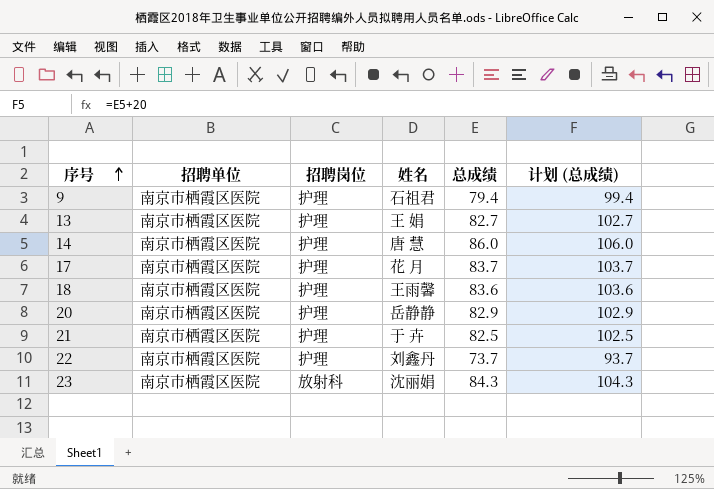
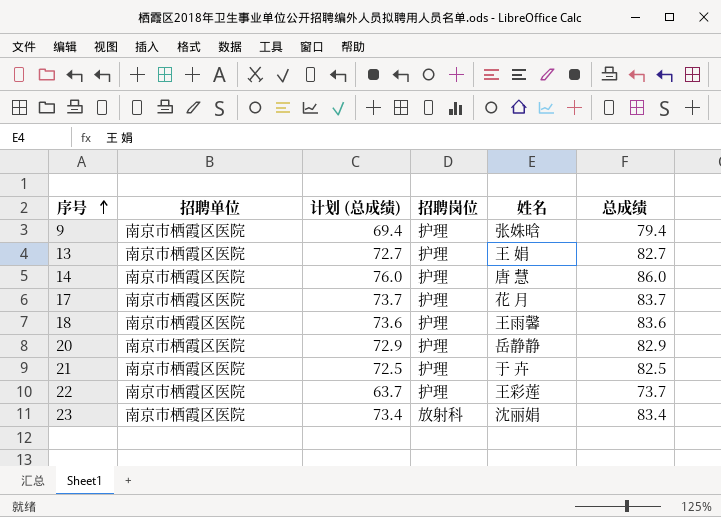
column 计划 (总成绩) | formula: [总成绩] + 20 -> [总成绩] - 10
column 计划 (总成绩) | position: 6 -> 3
9 | 姓名: 石祖君 -> 张姝晗
22 | 姓名: 刘鑫丹 -> 王彩莲
23 | 总成绩: 84.3 -> 83.4

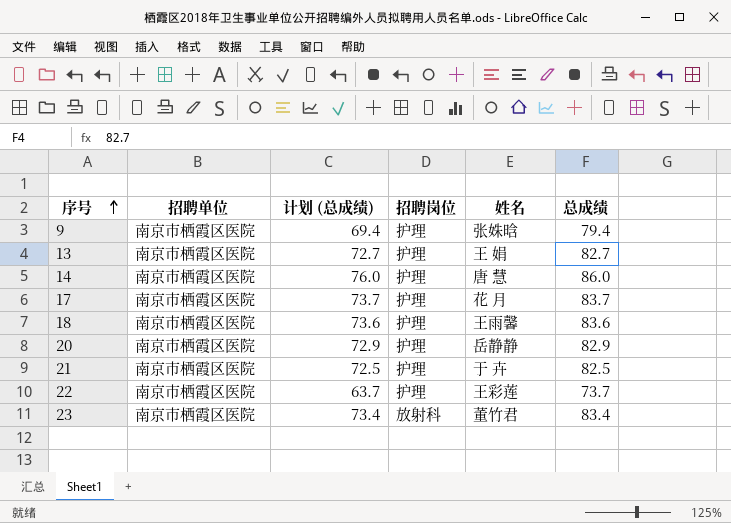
23 | 姓名: 沈丽娟 -> 董竹君

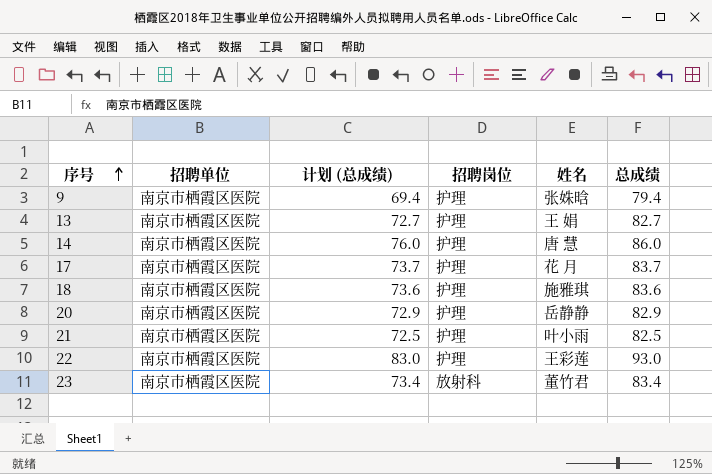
18 | 姓名: 王雨馨 -> 施雅琪
21 | 姓名: 于 卉 -> 叶小雨
22 | 计划 (总成绩): 63.7 -> 83.0
22 | 总成绩: 73.7 -> 93.0

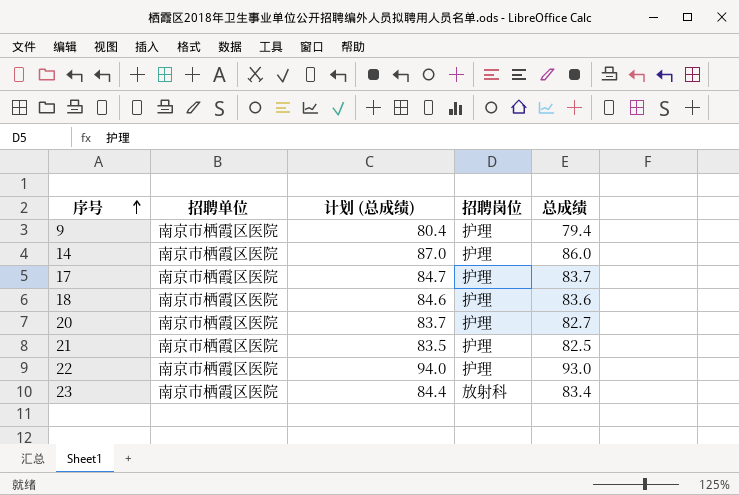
column 姓名 | position: 5 -> none
column 计划 (总成绩) | formula: [总成绩] - 10 -> [总成绩] + 1
row 13: 南京市栖霞区医院 | 72.7 | 护理 | 王 娟 | 82.7 -> none
20 | 总成绩: 82.9 -> 82.7

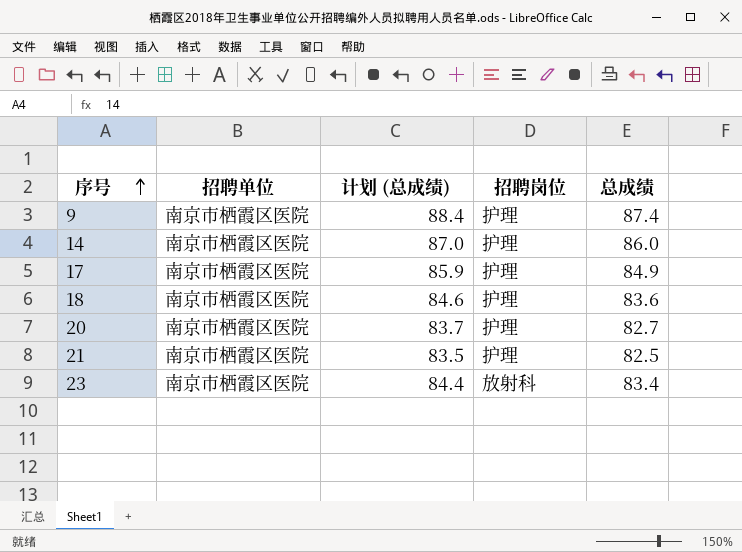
row 22: 南京市栖霞区医院 | 94.0 | 护理 | 93.0 -> none
9 | 计划 (总成绩): 80.4 -> 88.4
9 | 总成绩: 79.4 -> 87.4
17 | 计划 (总成绩): 84.7 -> 85.9
17 | 总成绩: 83.7 -> 84.9

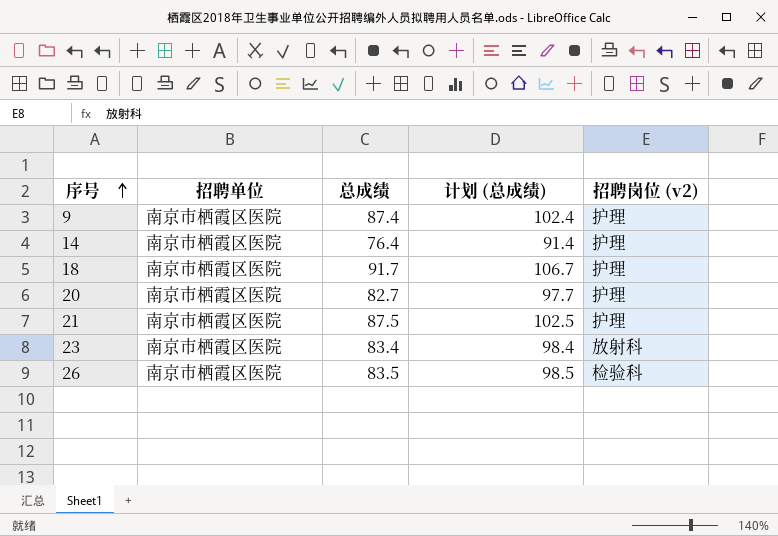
column 总成绩 | position: 5 -> 3
column 计划 (总成绩) | formula: [总成绩] + 1 -> [总成绩] + 15
column name: 招聘岗位 -> 招聘岗位 (v2)
row 17: 南京市栖霞区医院 | 85.9 | 护理 | 84.9 -> none
14 | 总成绩: 86.0 -> 76.4
18 | 总成绩: 83.6 -> 91.7
21 | 总成绩: 82.5 -> 87.5
row 26: none -> 南京市栖霞区医院 | 83.5 | 98.5 | 检验科

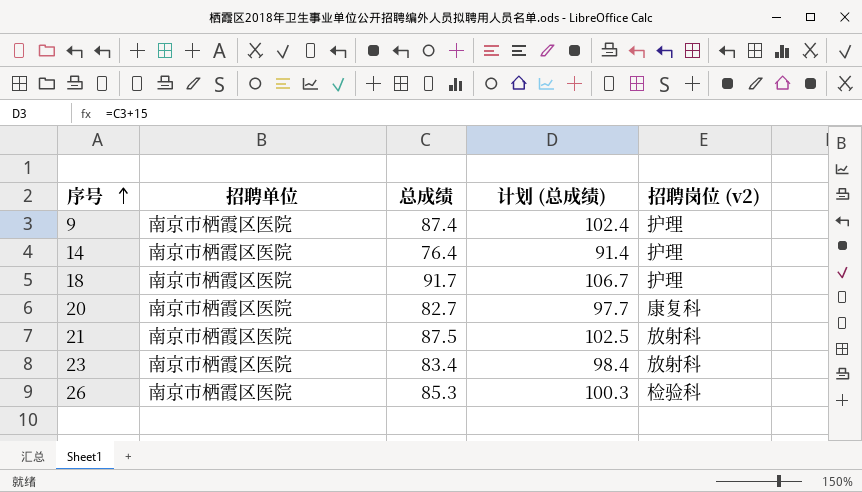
20 | 招聘岗位 (v2): 护理 -> 康复科
21 | 招聘岗位 (v2): 护理 -> 放射科
26 | 总成绩: 83.5 -> 85.3
26 | 计划 (总成绩): 98.5 -> 100.3

